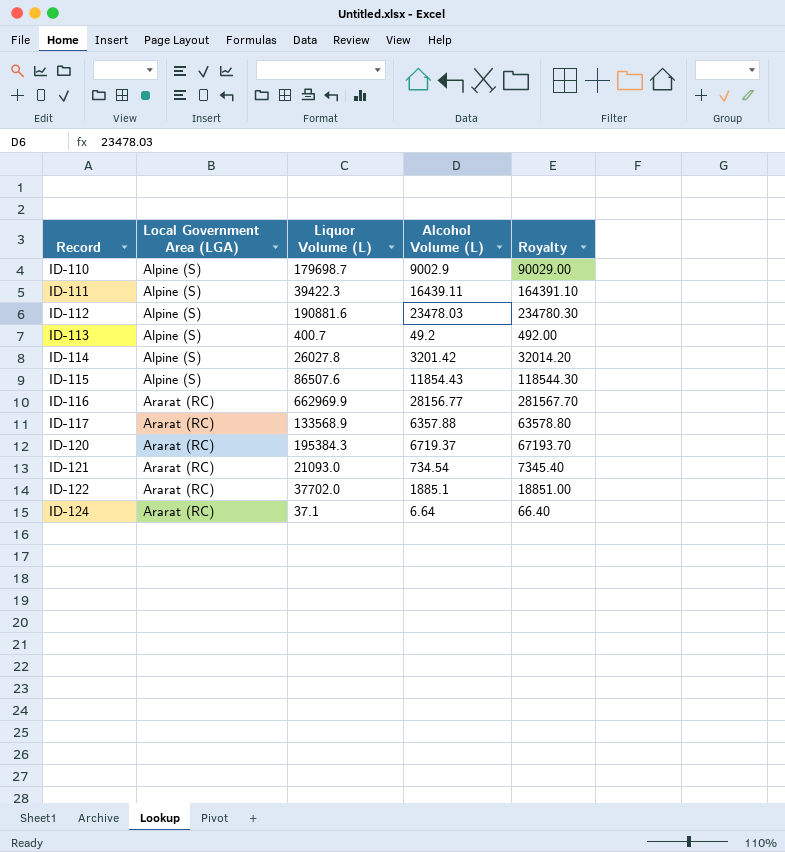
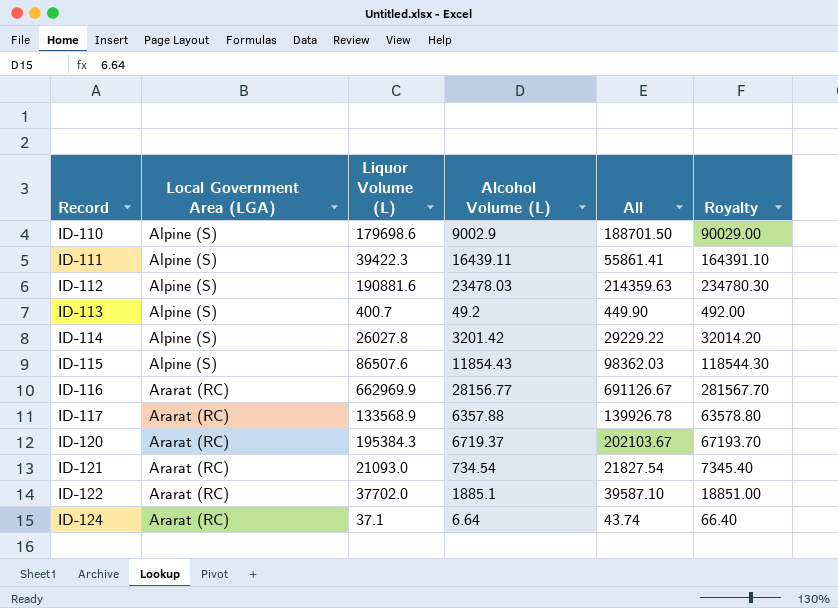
column All | formula: none -> [Liquor Volume (L)] + [Alcohol Volume (L)]
ID-110 | Liquor Volume (L): 179698.7 -> 179698.6

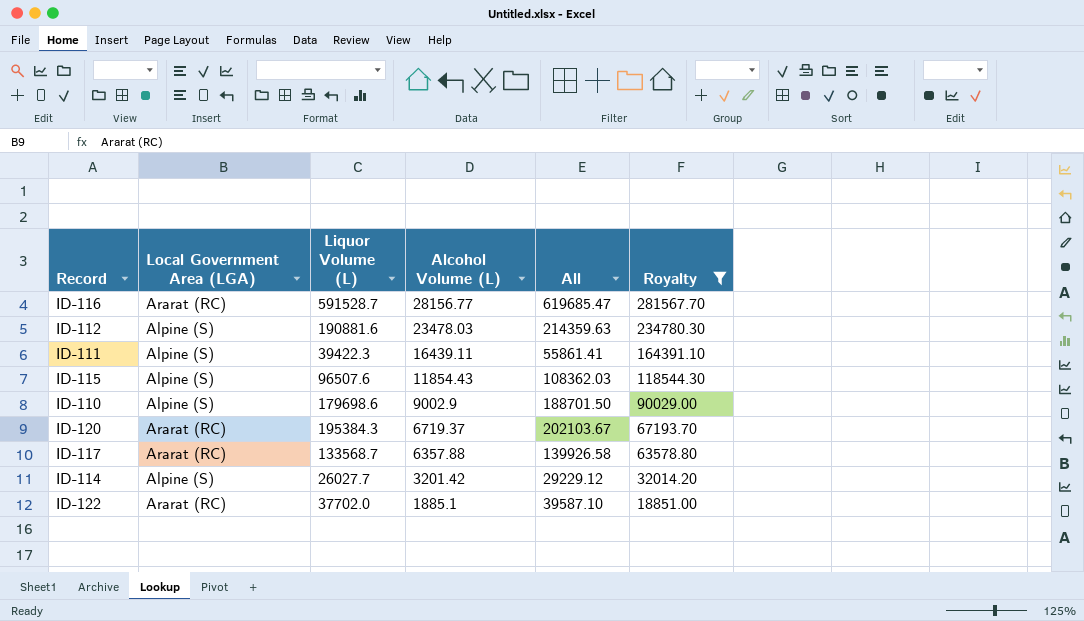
filter: none -> Royalty >= 18851.00
row order: Record ascending -> Alcohol Volume (L) descending
ID-116 | Liquor Volume (L): 662969.9 -> 591528.7
ID-116 | All: 691126.67 -> 619685.47
ID-115 | Liquor Volume (L): 86507.6 -> 96507.6
ID-115 | All: 98362.03 -> 108362.03
ID-117 | Liquor Volume (L): 133568.9 -> 133568.7
ID-117 | All: 139926.78 -> 139926.58
ID-114 | Liquor Volume (L): 26027.8 -> 26027.7
ID-114 | All: 29229.22 -> 29229.12

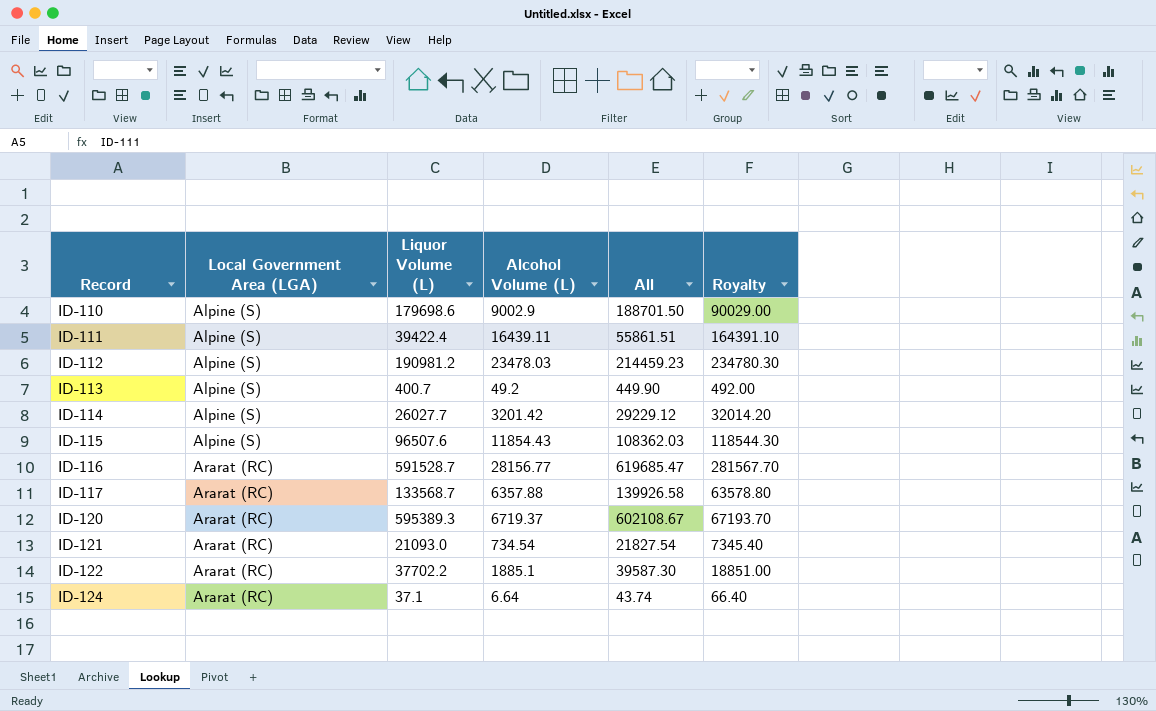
filter: Royalty >= 18851.00 -> none
row order: Alcohol Volume (L) descending -> Record ascending
ID-111 | Liquor Volume (L): 39422.3 -> 39422.4
ID-111 | All: 55861.41 -> 55861.51
ID-112 | Liquor Volume (L): 190881.6 -> 190981.2
ID-112 | All: 214359.63 -> 214459.23
ID-120 | Liquor Volume (L): 195384.3 -> 595389.3
ID-120 | All: 202103.67 -> 602108.67
ID-122 | Liquor Volume (L): 37702.0 -> 37702.2
ID-122 | All: 39587.10 -> 39587.30

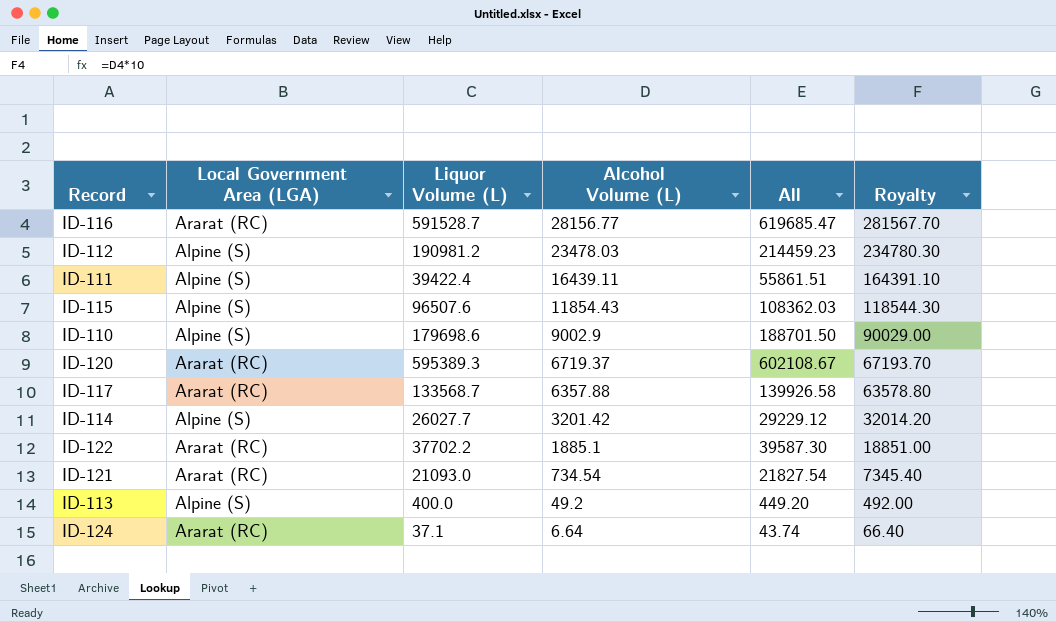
row order: Record ascending -> Alcohol Volume (L) descending
ID-113 | Liquor Volume (L): 400.7 -> 400.0
ID-113 | All: 449.90 -> 449.20

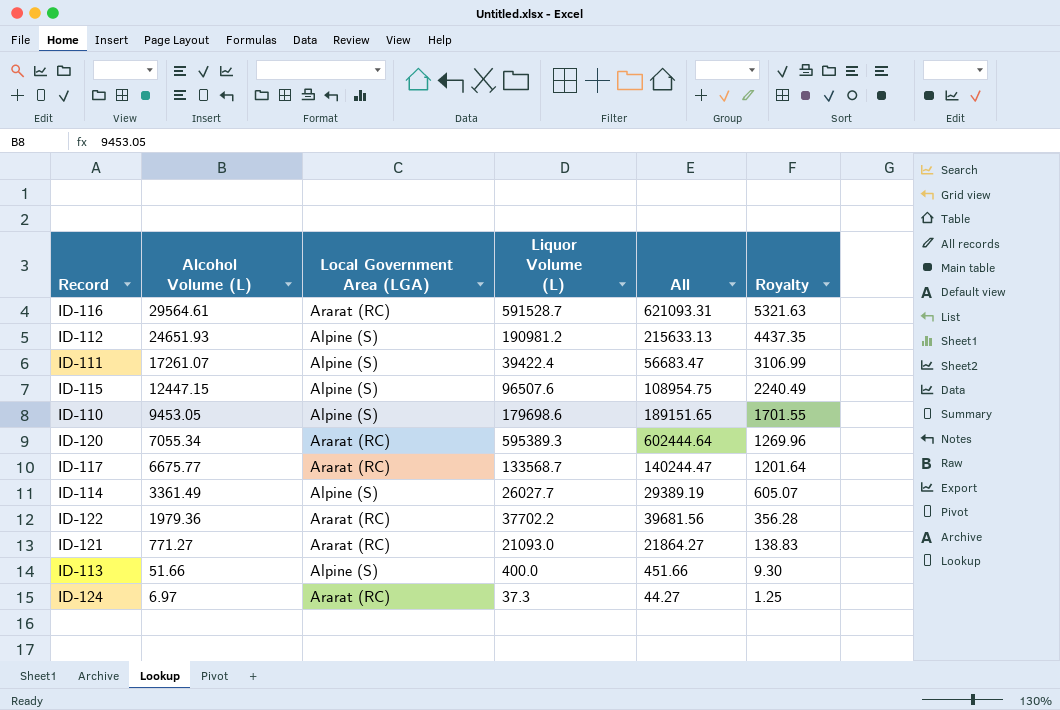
column Alcohol Volume (L) | position: 4 -> 2
column Royalty | formula: [Alcohol Volume (L)] * 10 -> [Alcohol Volume (L)] * 0.18
ID-116 | Alcohol Volume (L): 28156.77 -> 29564.61
ID-116 | All: 619685.47 -> 621093.31
ID-112 | Alcohol Volume (L): 23478.03 -> 24651.93
ID-112 | All: 214459.23 -> 215633.13
ID-111 | Alcohol Volume (L): 16439.11 -> 17261.07
ID-111 | All: 55861.51 -> 56683.47
ID-115 | Alcohol Volume (L): 11854.43 -> 12447.15
ID-115 | All: 108362.03 -> 108954.75
ID-110 | Alcohol Volume (L): 9002.9 -> 9453.05
ID-110 | All: 188701.50 -> 189151.65
ID-120 | Alcohol Volume (L): 6719.37 -> 7055.34
ID-120 | All: 602108.67 -> 602444.64
ID-117 | Alcohol Volume (L): 6357.88 -> 6675.77
ID-117 | All: 139926.58 -> 140244.47
ID-114 | Alcohol Volume (L): 3201.42 -> 3361.49
ID-114 | All: 29229.12 -> 29389.19
ID-122 | Alcohol Volume (L): 1885.1 -> 1979.36
ID-122 | All: 39587.30 -> 39681.56
ID-121 | Alcohol Volume (L): 734.54 -> 771.27
ID-121 | All: 21827.54 -> 21864.27
ID-113 | Alcohol Volume (L): 49.2 -> 51.66
ID-113 | All: 449.20 -> 451.66
ID-124 | Alcohol Volume (L): 6.64 -> 6.97
ID-124 | Liquor Volume (L): 37.1 -> 37.3
ID-124 | All: 43.74 -> 44.27

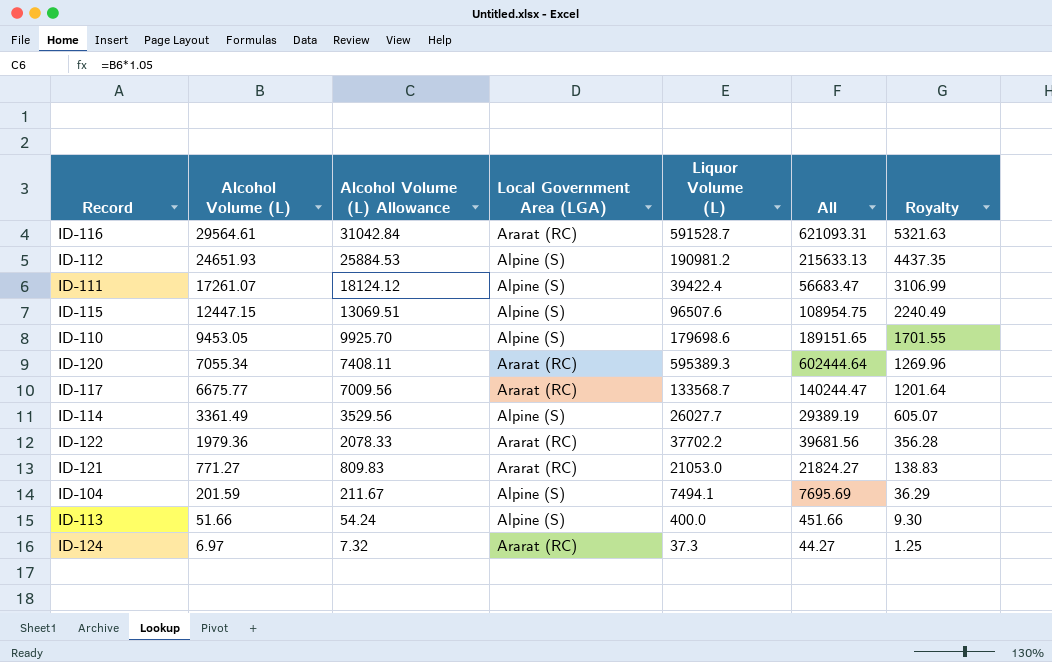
column Alcohol Volume (L) Allowance | formula: none -> [Alcohol Volume (L)] * 1.05
ID-121 | Liquor Volume (L): 21093.0 -> 21053.0
ID-121 | All: 21864.27 -> 21824.27
row ID-104: none -> 201.59 | 211.67 | Alpine (S) | 7494.1 | 7695.69 | 36.29

